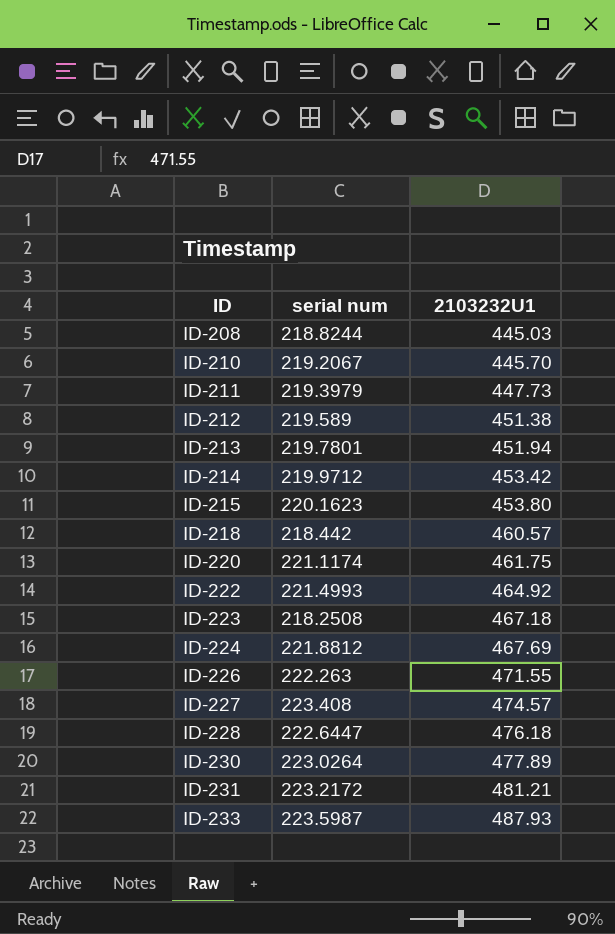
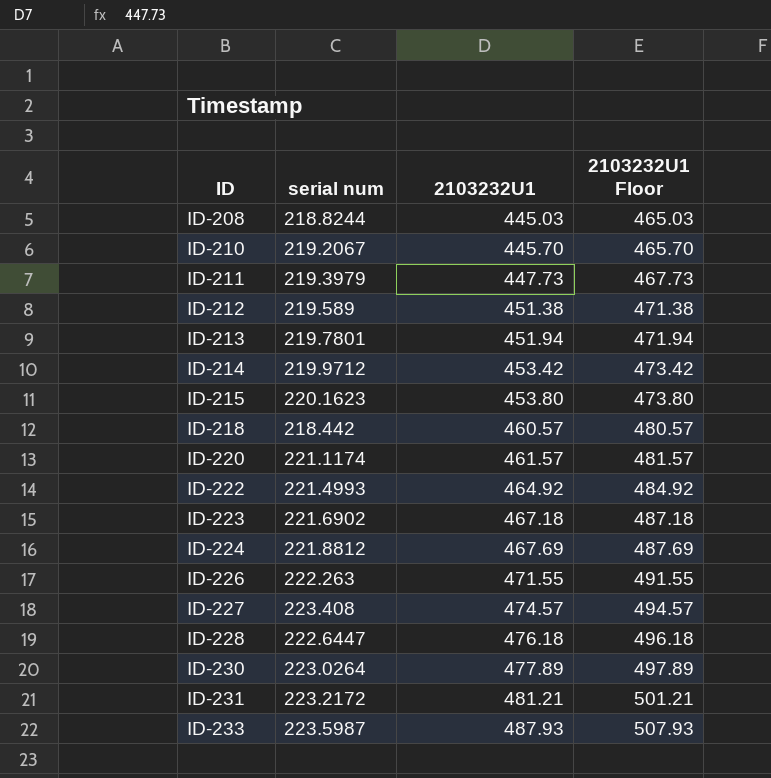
column 2103232U1 Floor | formula: none -> [2103232U1] + 20
ID-220 | 2103232U1: 461.75 -> 461.57
ID-223 | serial num: 218.2508 -> 221.6902

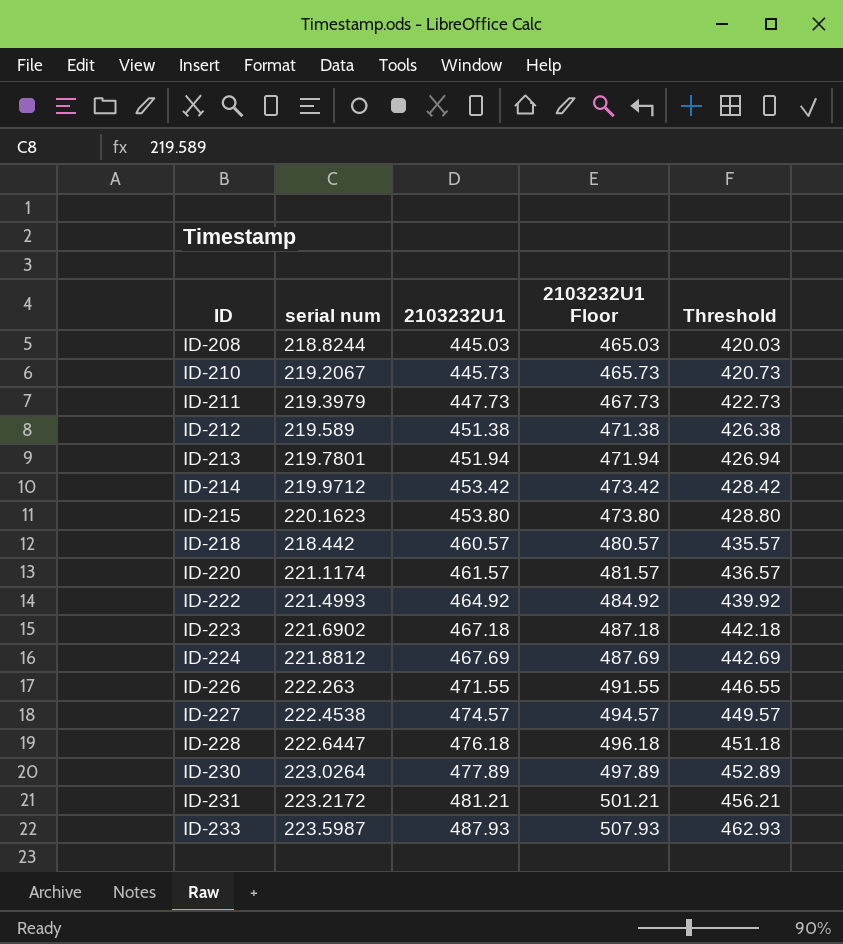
column Threshold | formula: none -> [2103232U1] - 25
ID-210 | 2103232U1: 445.70 -> 445.73
ID-210 | 2103232U1 Floor: 465.70 -> 465.73
ID-227 | serial num: 223.408 -> 222.4538

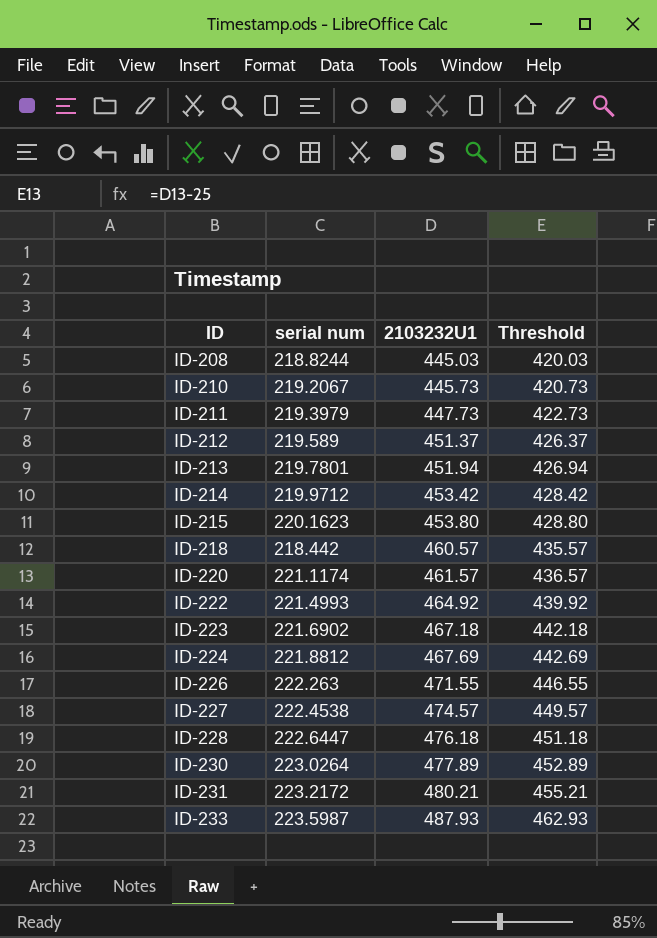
column 2103232U1 Floor | formula: [2103232U1] + 20 -> none
ID-212 | 2103232U1: 451.38 -> 451.37
ID-212 | Threshold: 426.38 -> 426.37
ID-231 | 2103232U1: 481.21 -> 480.21
ID-231 | Threshold: 456.21 -> 455.21

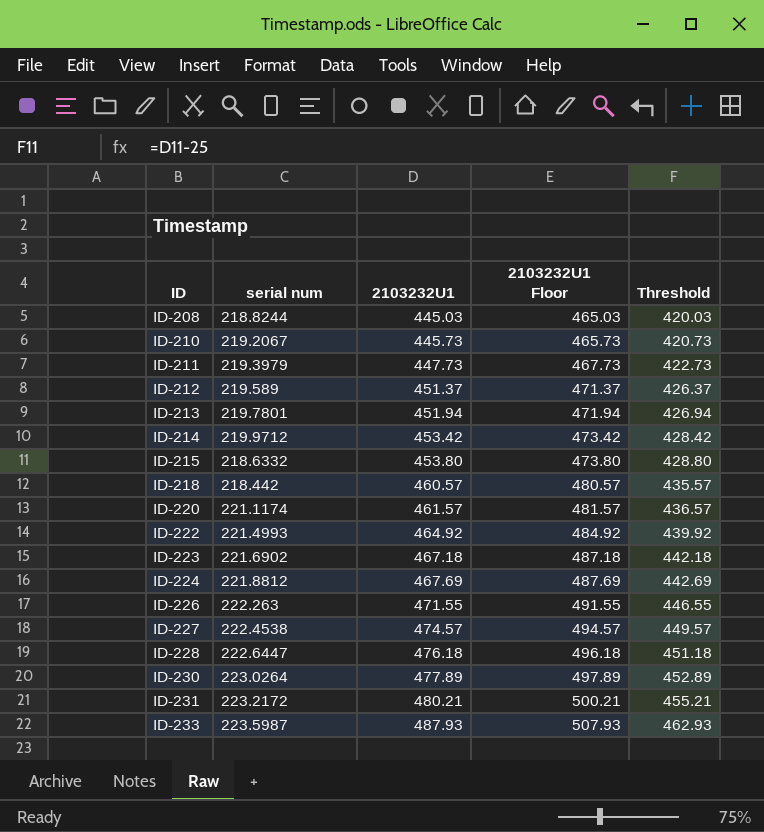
column 2103232U1 Floor | formula: none -> [2103232U1] + 20
ID-215 | serial num: 220.1623 -> 218.6332

